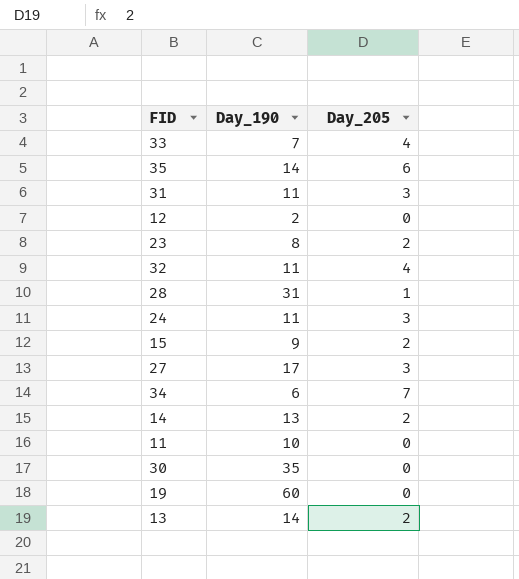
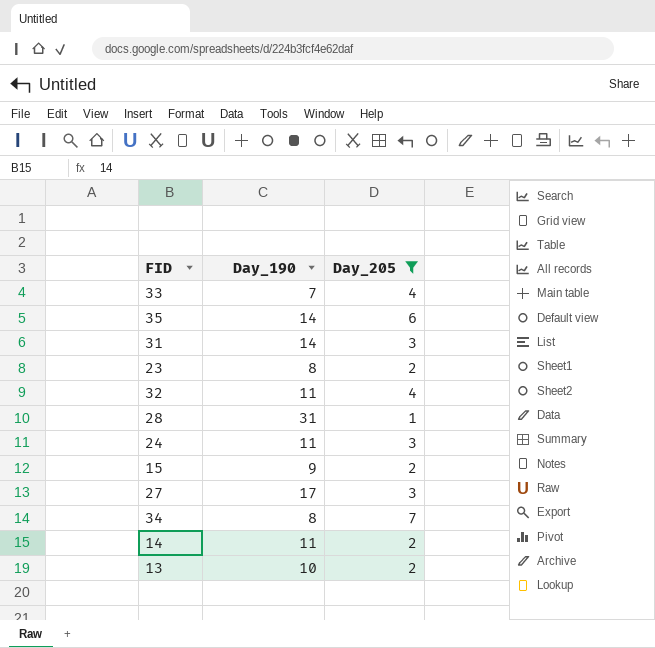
filter: none -> Day_205 != 0
31 | Day_190: 11 -> 14
34 | Day_190: 6 -> 8
14 | Day_190: 13 -> 11
13 | Day_190: 14 -> 10

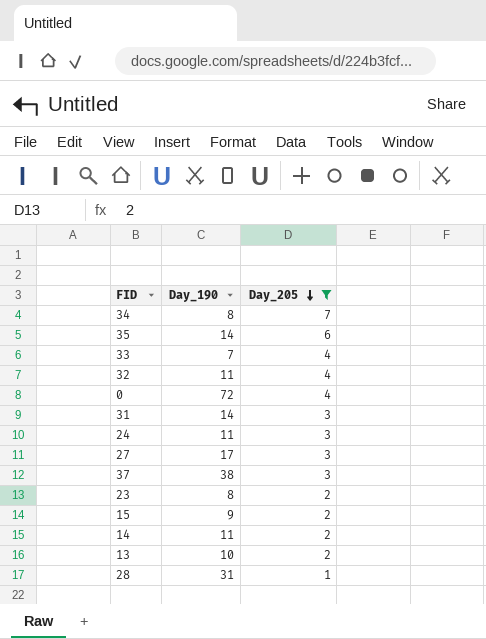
row order: none -> Day_205 descending
row 0: none -> 72 | 4
row 37: none -> 38 | 3

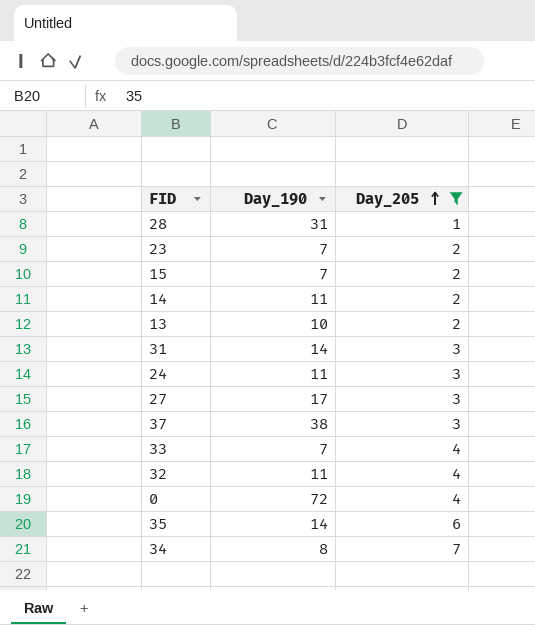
row order: Day_205 descending -> Day_205 ascending
23 | Day_190: 8 -> 7
15 | Day_190: 9 -> 7

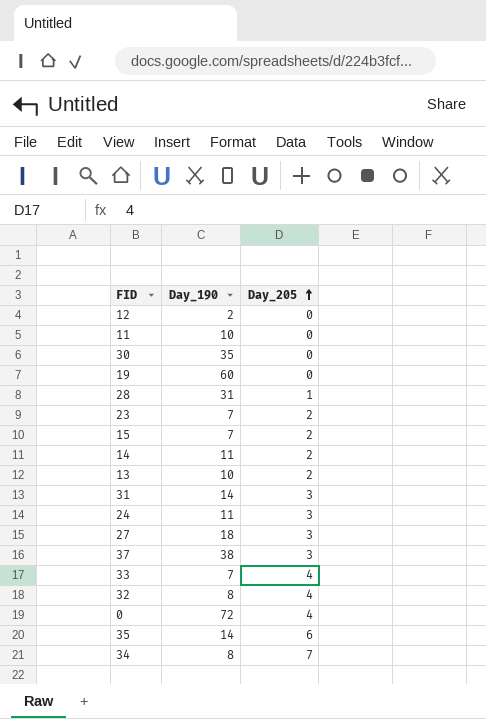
filter: Day_205 != 0 -> none
27 | Day_190: 17 -> 18
32 | Day_190: 11 -> 8

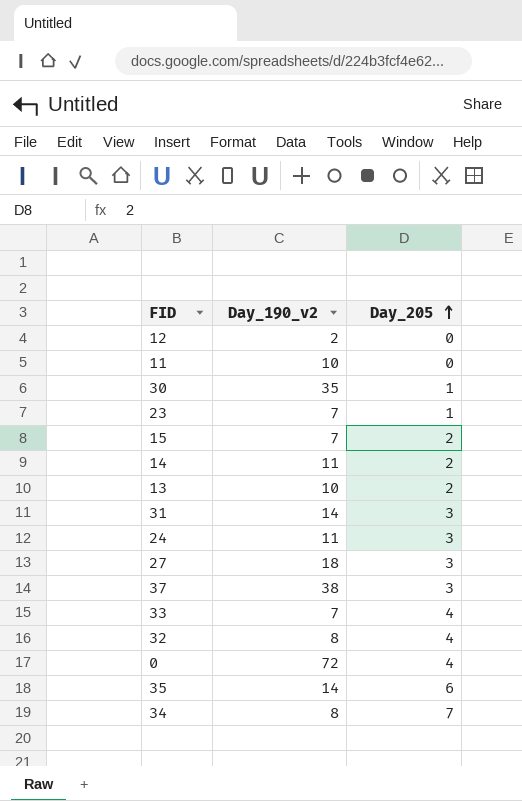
column name: Day_190 -> Day_190_v2
row 19: 60 | 0 -> none
row 28: 31 | 1 -> none
30 | Day_205: 0 -> 1
23 | Day_205: 2 -> 1

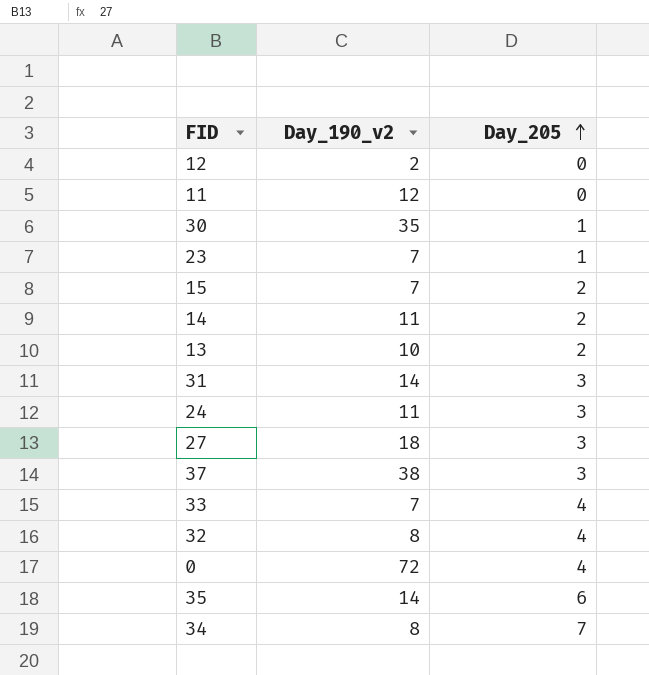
11 | Day_190_v2: 10 -> 12

